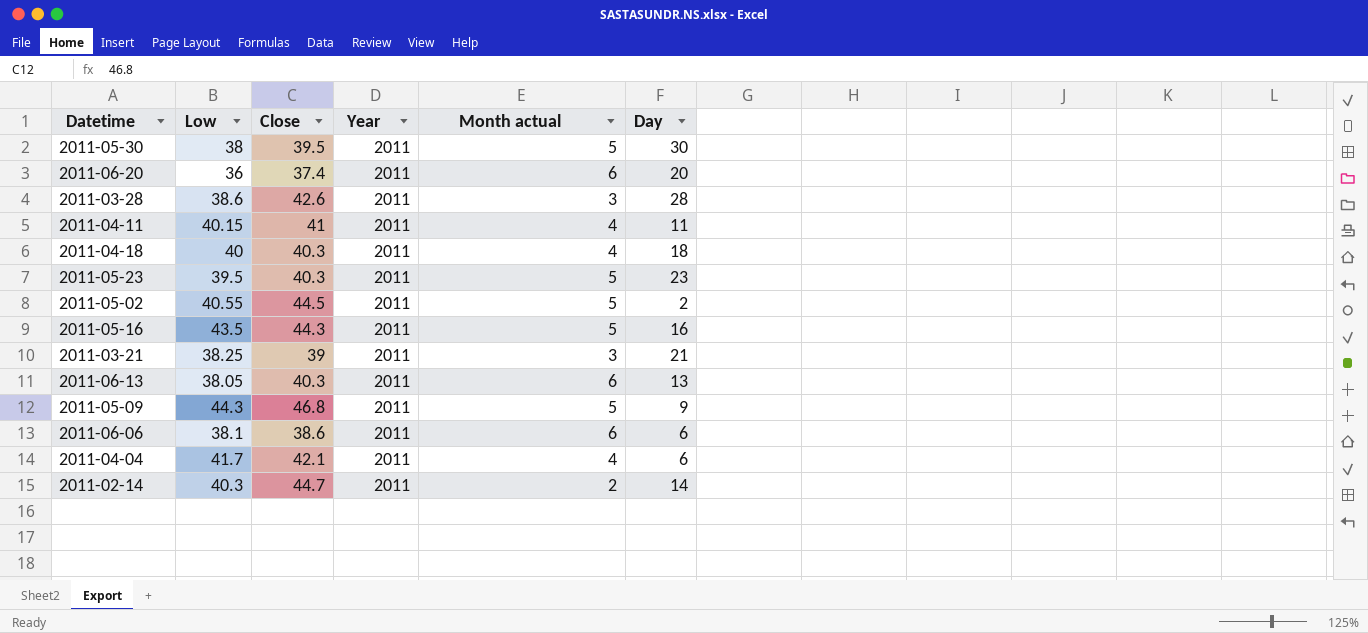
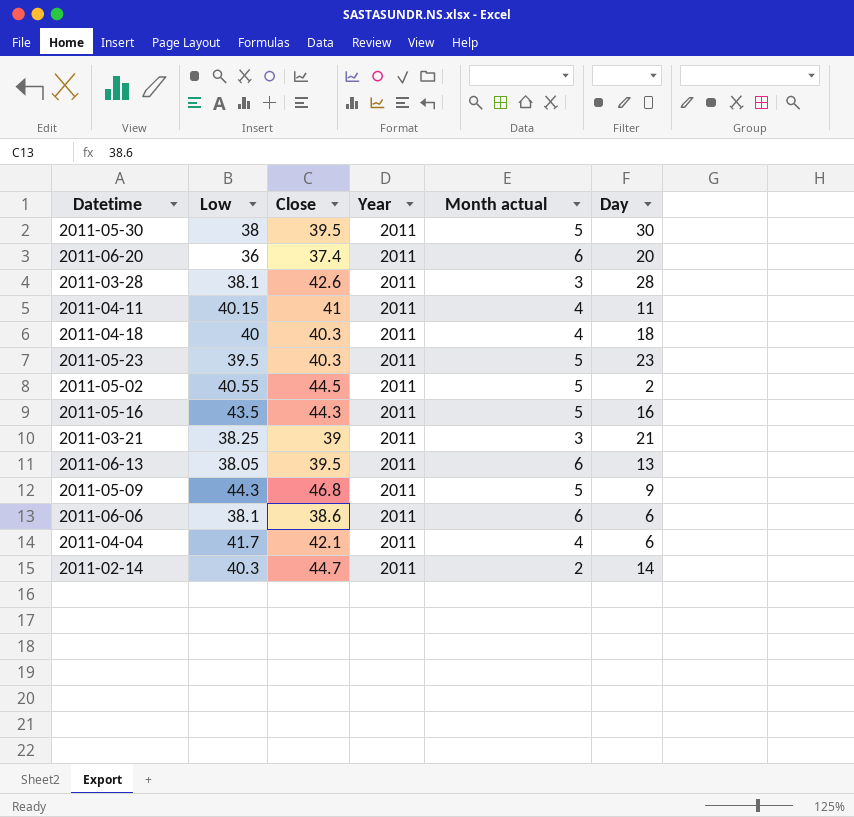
2011-03-28 | Low: 38.6 -> 38.1
2011-06-13 | Close: 40.3 -> 39.5

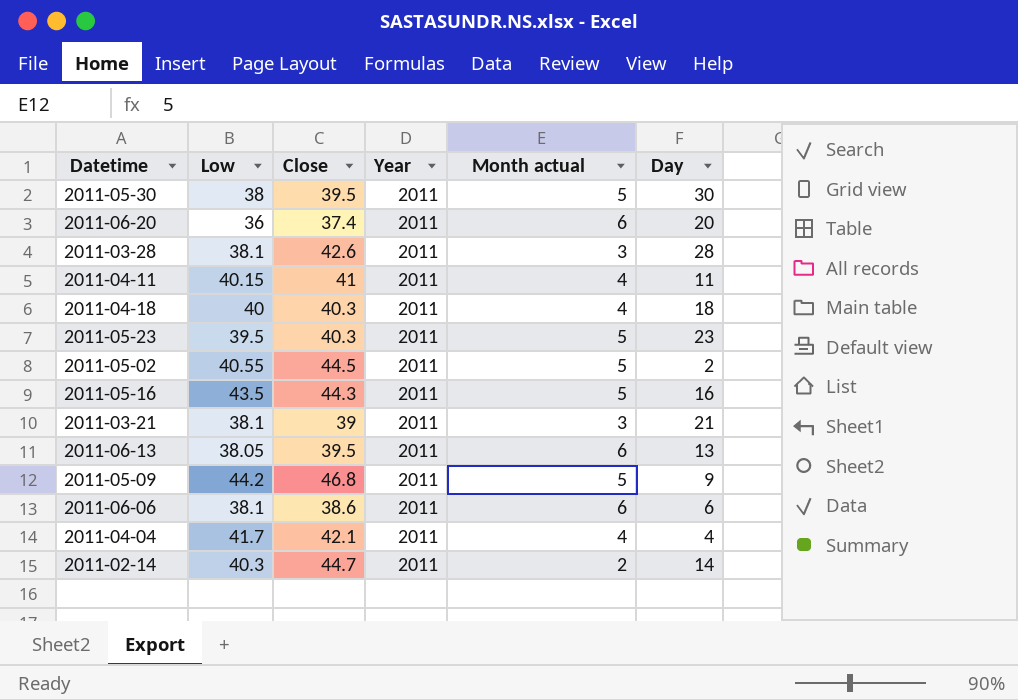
2011-03-21 | Low: 38.25 -> 38.1
2011-05-09 | Low: 44.3 -> 44.2
2011-04-04 | Day: 6 -> 4

